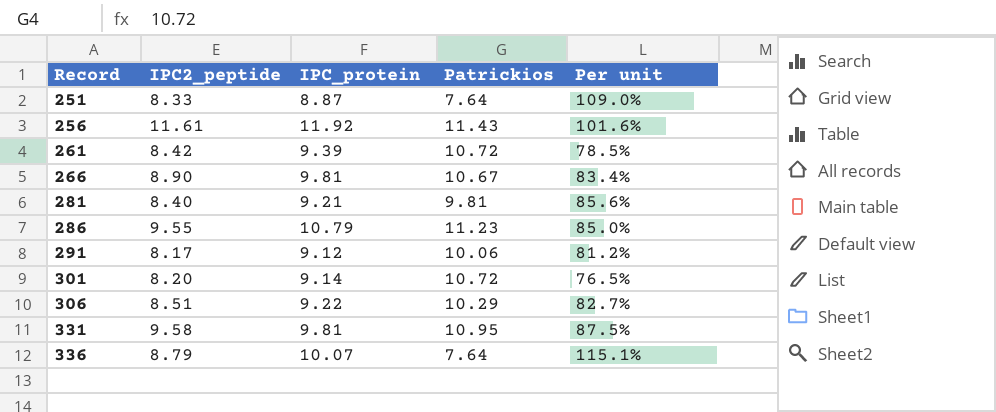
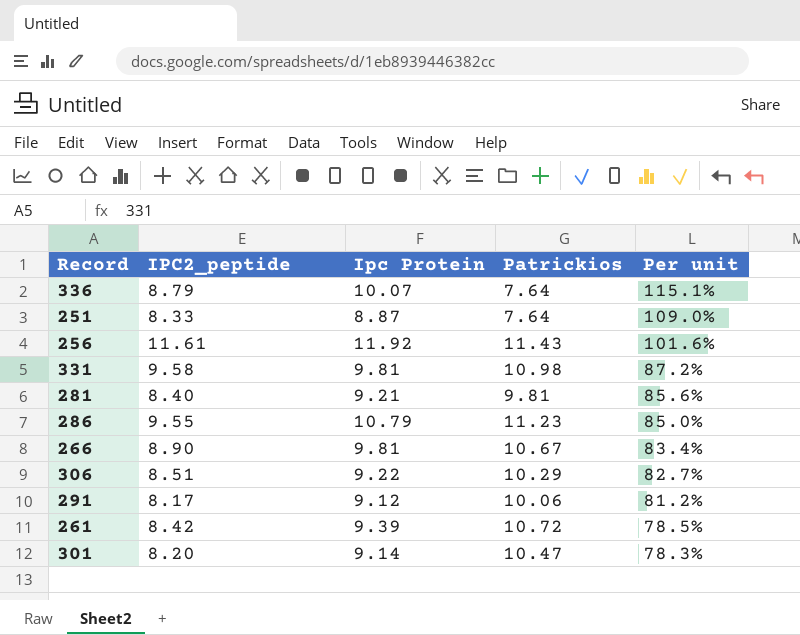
row order: Record ascending -> Per unit descending
column name: IPC_protein -> Ipc Protein
331 | Patrickios: 10.95 -> 10.98
331 | Per unit: 87.5% -> 87.2%
301 | Patrickios: 10.72 -> 10.47
301 | Per unit: 76.5% -> 78.3%

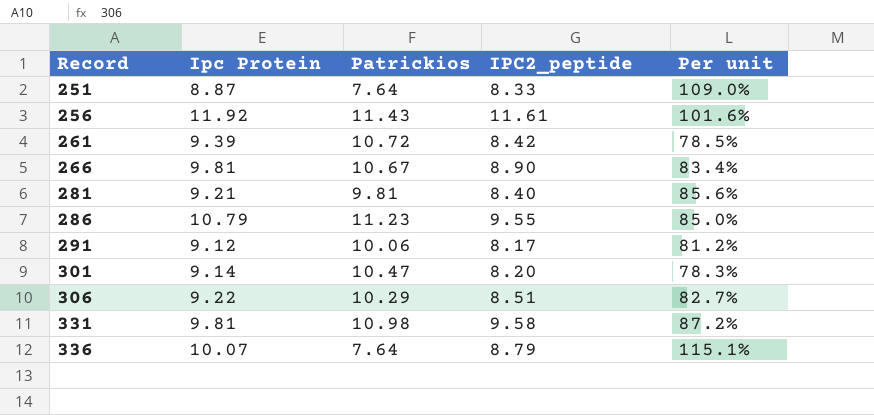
row order: Per unit descending -> Record ascending
column IPC2_peptide | position: 2 -> 4

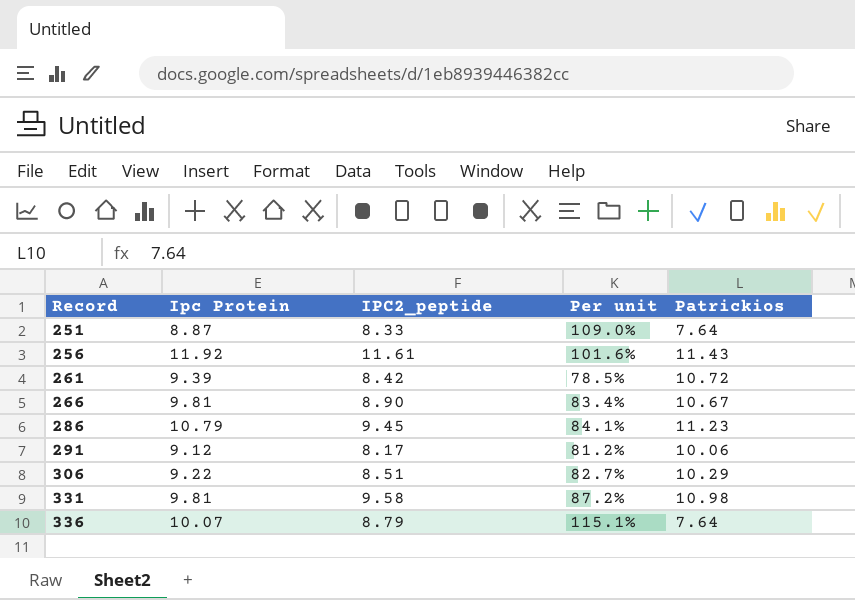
column Patrickios | position: 3 -> 5
row 281: 9.21 | 9.81 | 8.40 | 85.6% -> none
row 301: 9.14 | 10.47 | 8.20 | 78.3% -> none
286 | IPC2_peptide: 9.55 -> 9.45
286 | Per unit: 85.0% -> 84.1%

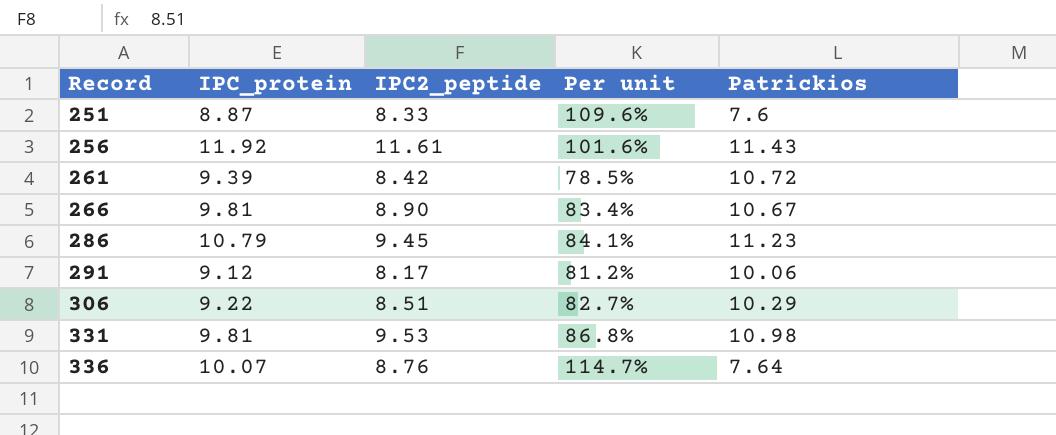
column name: Ipc Protein -> IPC_protein
251 | Per unit: 109.0% -> 109.6%
251 | Patrickios: 7.64 -> 7.6
331 | IPC2_peptide: 9.58 -> 9.53
331 | Per unit: 87.2% -> 86.8%
336 | IPC2_peptide: 8.79 -> 8.76
336 | Per unit: 115.1% -> 114.7%

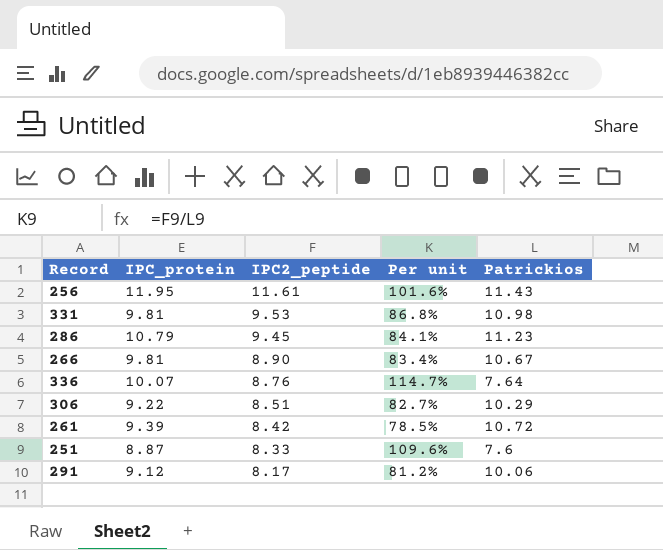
row order: Record ascending -> IPC2_peptide descending
256 | IPC_protein: 11.92 -> 11.95

